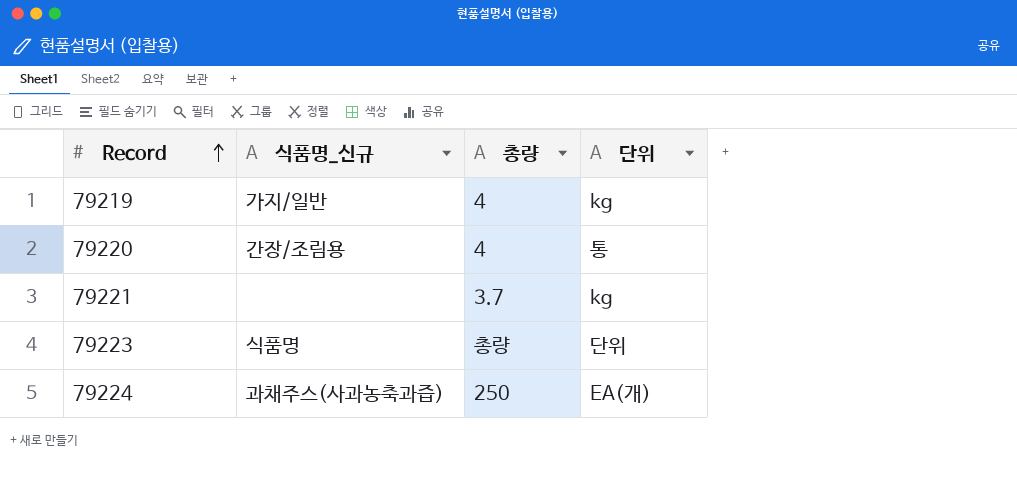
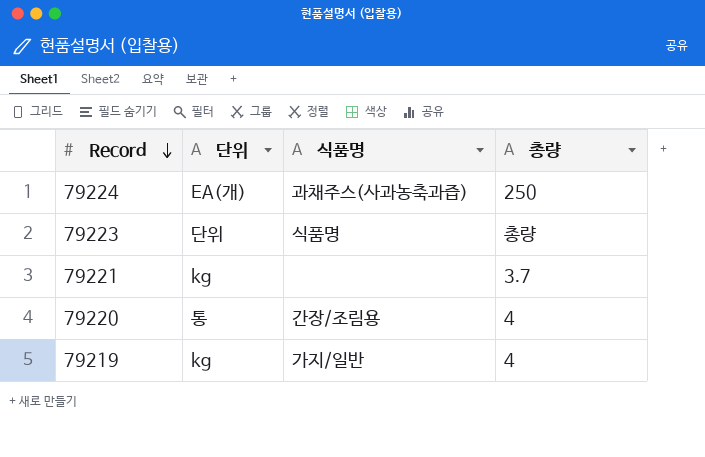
row order: Record ascending -> Record descending
column 단위 | position: 4 -> 2
column name: 식품명_신규 -> 식품명

